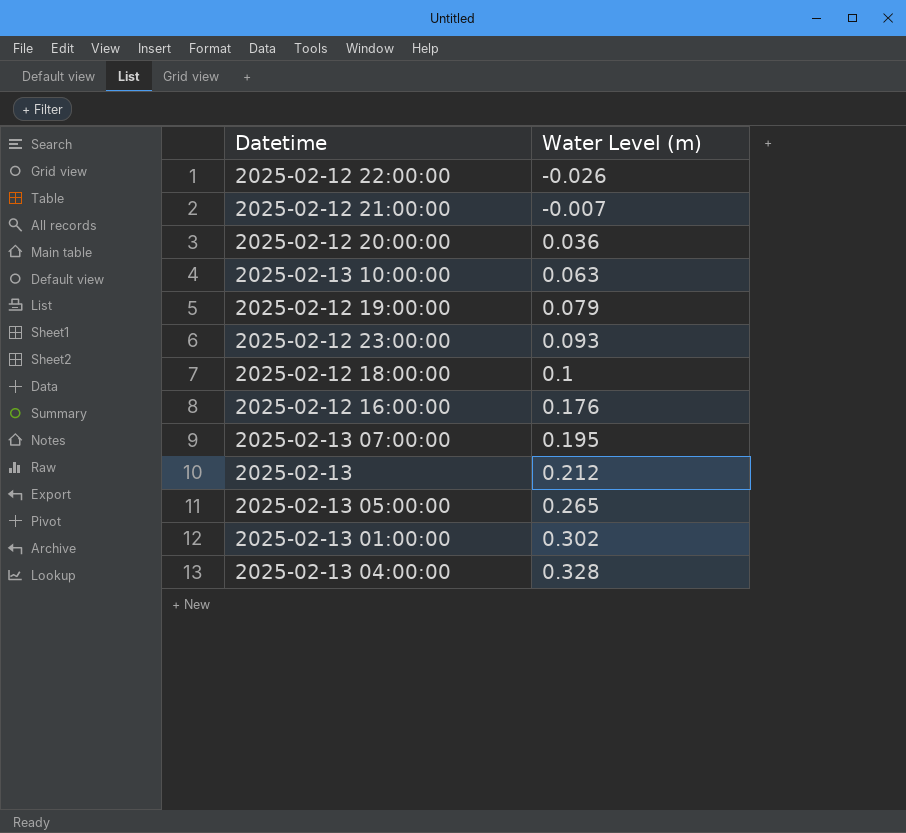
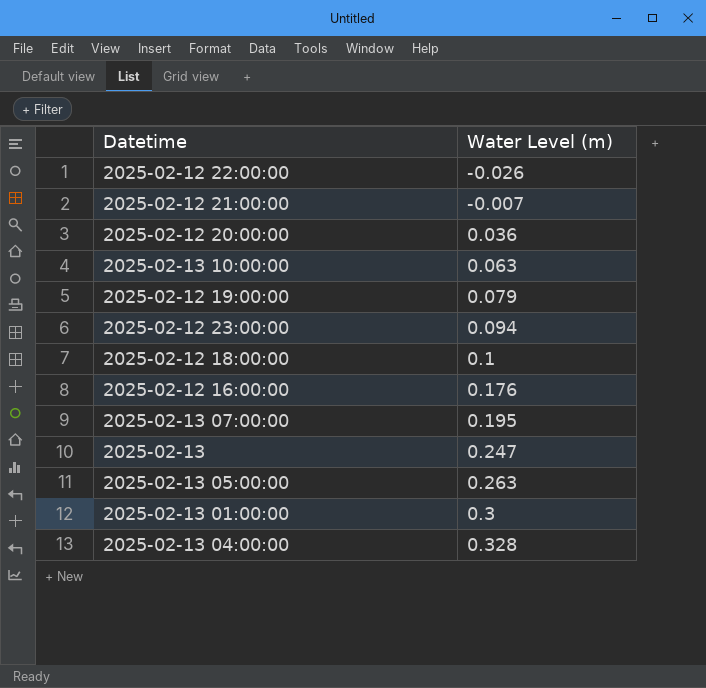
2025-02-12 23:00:00 | Water Level (m): 0.093 -> 0.094
2025-02-13 | Water Level (m): 0.212 -> 0.247
2025-02-13 05:00:00 | Water Level (m): 0.265 -> 0.263
2025-02-13 01:00:00 | Water Level (m): 0.302 -> 0.3

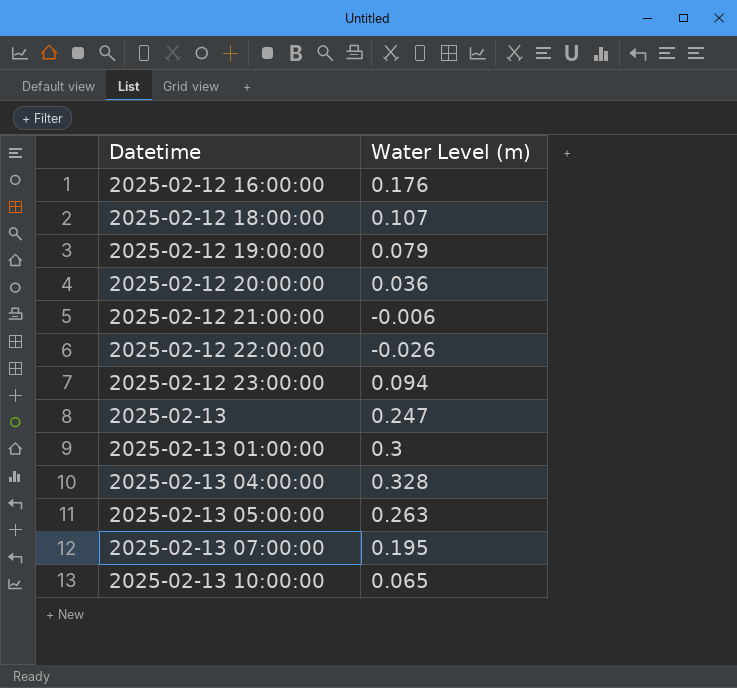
row order: Water Level (m) ascending -> Datetime ascending
2025-02-12 18:00:00 | Water Level (m): 0.1 -> 0.107
2025-02-12 21:00:00 | Water Level (m): -0.007 -> -0.006
2025-02-13 10:00:00 | Water Level (m): 0.063 -> 0.065

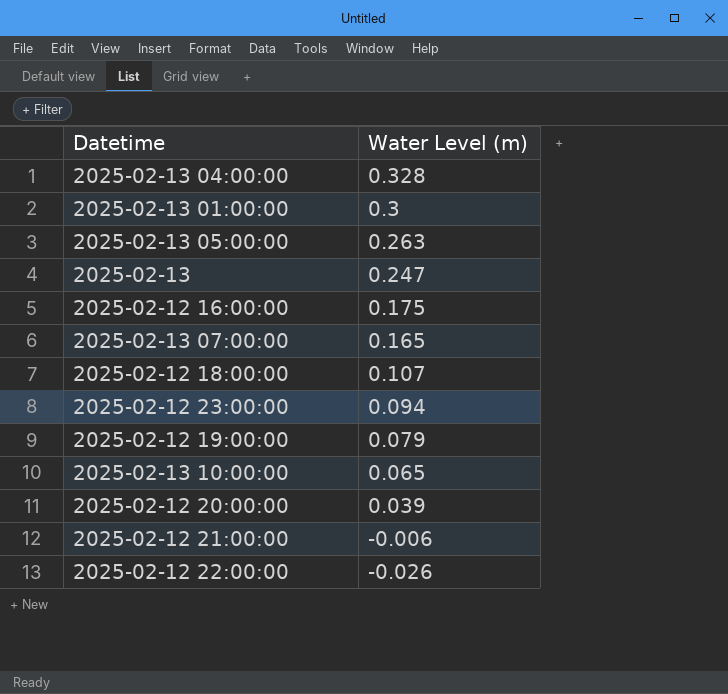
row order: Datetime ascending -> Water Level (m) descending
2025-02-12 16:00:00 | Water Level (m): 0.176 -> 0.175
2025-02-13 07:00:00 | Water Level (m): 0.195 -> 0.165
2025-02-12 20:00:00 | Water Level (m): 0.036 -> 0.039

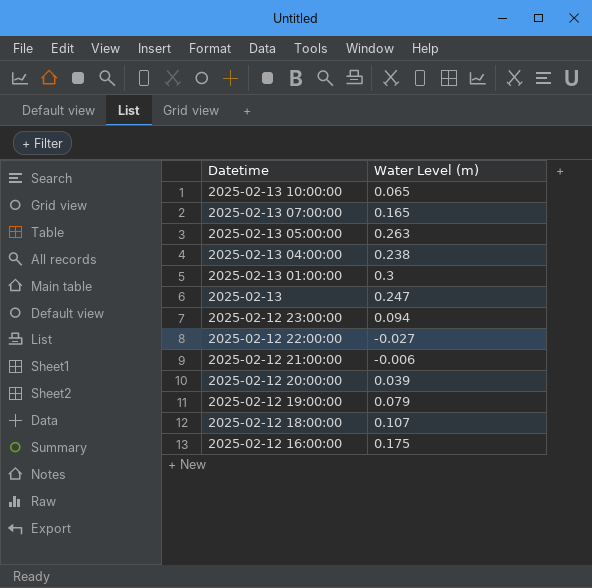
row order: Water Level (m) descending -> Datetime descending
2025-02-13 04:00:00 | Water Level (m): 0.328 -> 0.238
2025-02-12 22:00:00 | Water Level (m): -0.026 -> -0.027

